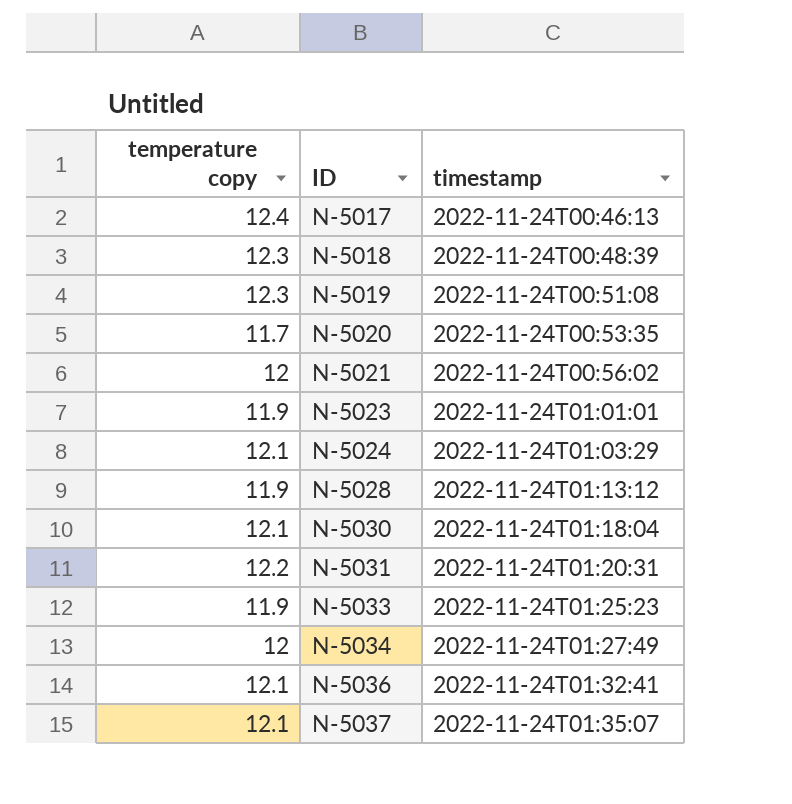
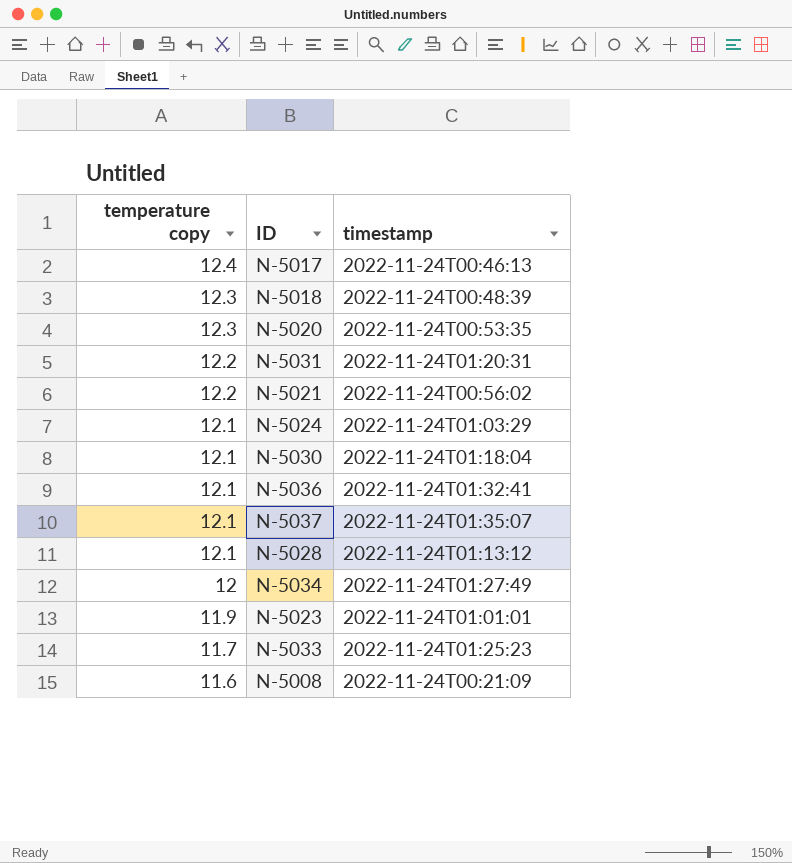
row order: ID ascending -> temperature copy descending
row N-5019: 12.3 | 2022-11-24T00:51:08 -> none
N-5020 | temperature copy: 11.7 -> 12.3
N-5021 | temperature copy: 12 -> 12.2
N-5028 | temperature copy: 11.9 -> 12.1
N-5033 | temperature copy: 11.9 -> 11.7
row N-5008: none -> 11.6 | 2022-11-24T00:21:09

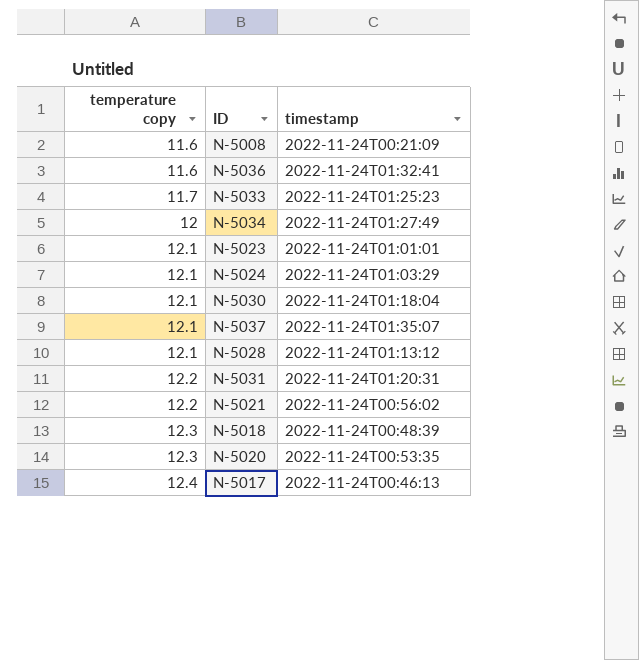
row order: temperature copy descending -> temperature copy ascending
N-5036 | temperature copy: 12.1 -> 11.6
N-5023 | temperature copy: 11.9 -> 12.1

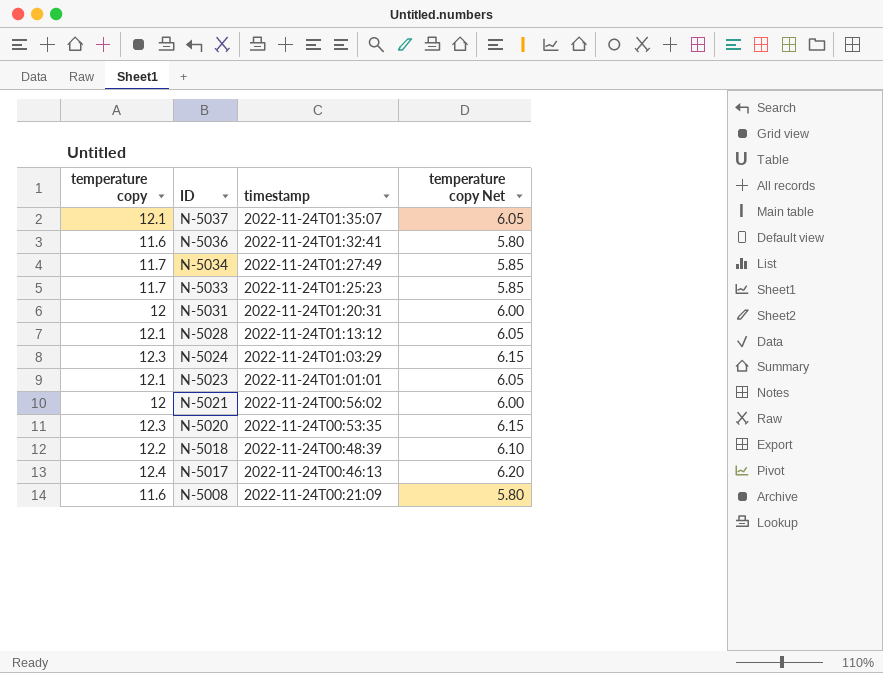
row order: temperature copy ascending -> ID descending
column temperature copy Net | formula: none -> [temperature copy] * 0.5
row N-5030: 12.1 | 2022-11-24T01:18:04 -> none
N-5034 | temperature copy: 12 -> 11.7
N-5031 | temperature copy: 12.2 -> 12
N-5024 | temperature copy: 12.1 -> 12.3
N-5021 | temperature copy: 12.2 -> 12
N-5018 | temperature copy: 12.3 -> 12.2

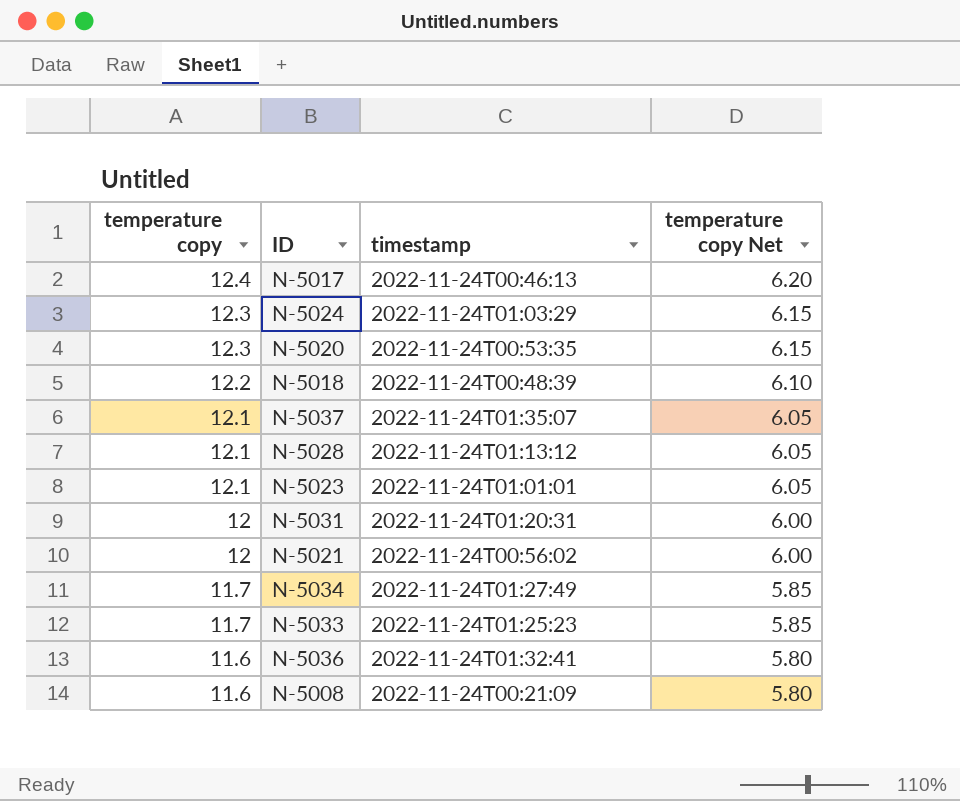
row order: ID descending -> temperature copy descending

